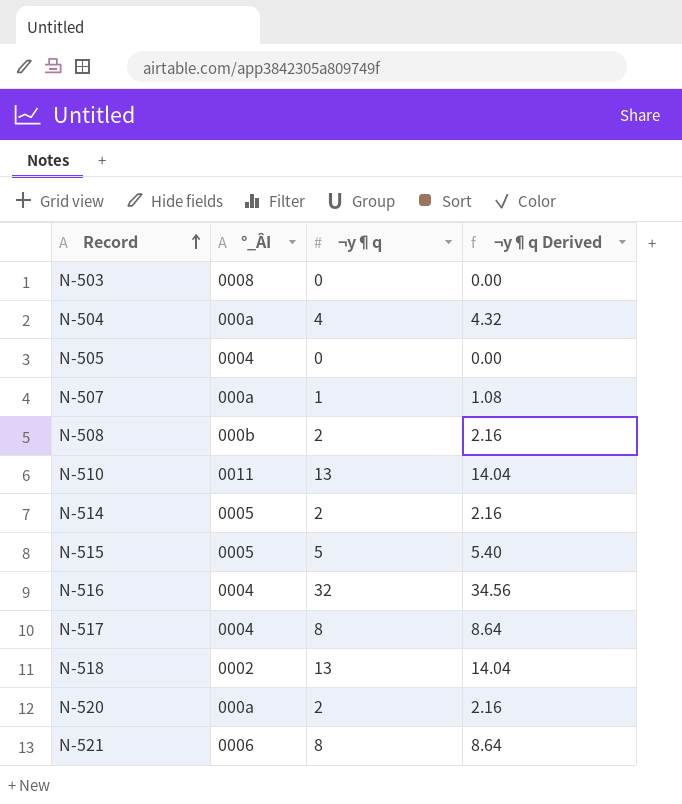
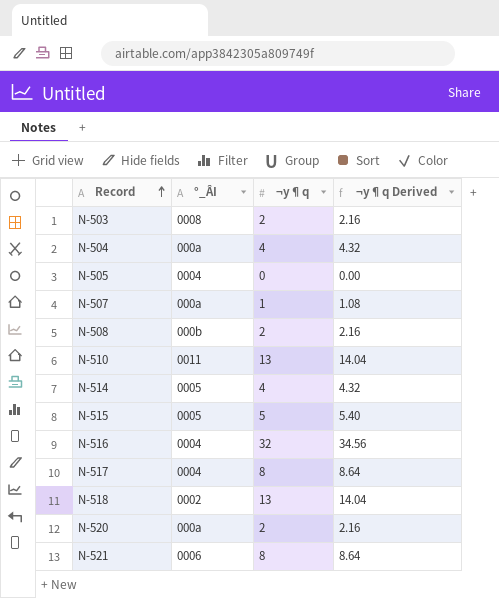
N-503 | ¬y¶q: 0 -> 2
N-503 | ¬y¶q Derived: 0.00 -> 2.16
N-514 | ¬y¶q: 2 -> 4
N-514 | ¬y¶q Derived: 2.16 -> 4.32

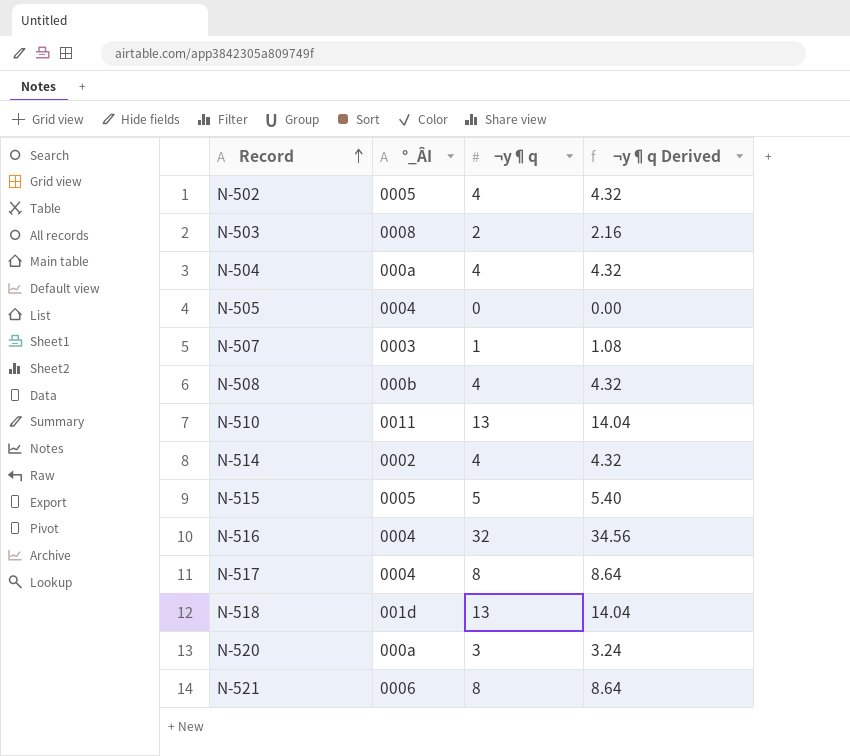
row N-502: none -> 0005 | 4 | 4.32
N-507 | °_ÂI: 000a -> 0003
N-508 | ¬y¶q: 2 -> 4
N-508 | ¬y¶q Derived: 2.16 -> 4.32
N-514 | °_ÂI: 0005 -> 0002
N-518 | °_ÂI: 0002 -> 001d
N-520 | ¬y¶q: 2 -> 3
N-520 | ¬y¶q Derived: 2.16 -> 3.24

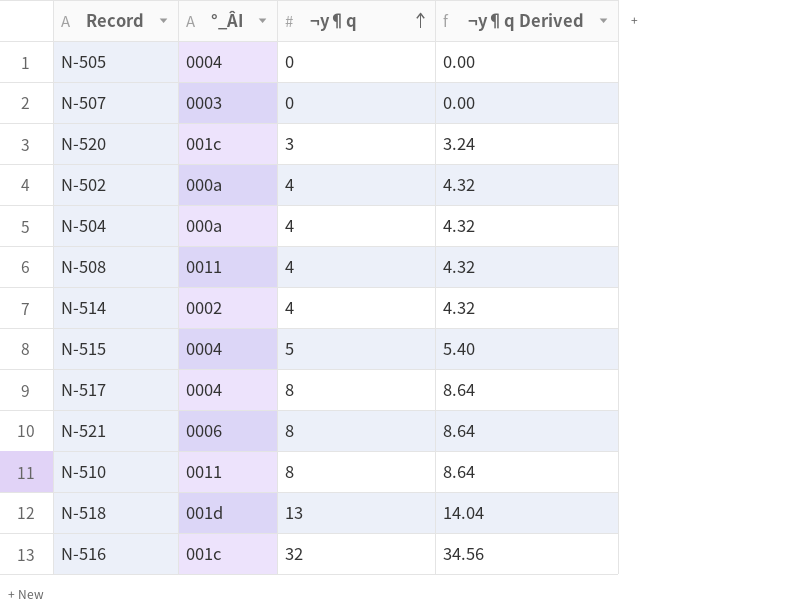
row order: Record ascending -> ¬y¶q ascending
row N-503: 0008 | 2 | 2.16 -> none
N-507 | ¬y¶q: 1 -> 0
N-507 | ¬y¶q Derived: 1.08 -> 0.00
N-520 | °_ÂI: 000a -> 001c
N-502 | °_ÂI: 0005 -> 000a
N-508 | °_ÂI: 000b -> 0011
N-515 | °_ÂI: 0005 -> 0004
N-510 | ¬y¶q: 13 -> 8
N-510 | ¬y¶q Derived: 14.04 -> 8.64
N-516 | °_ÂI: 0004 -> 001c

